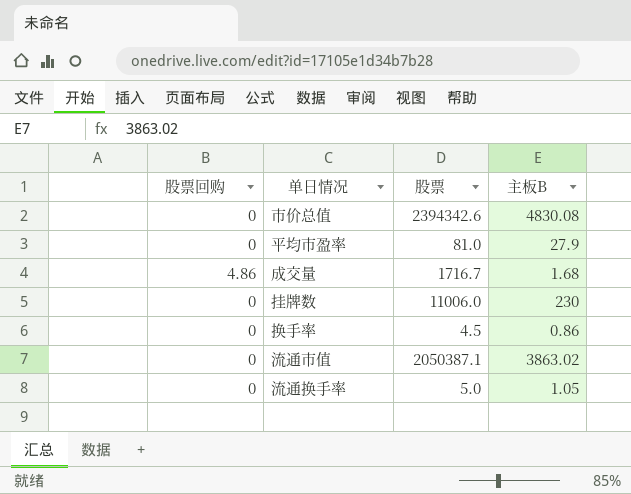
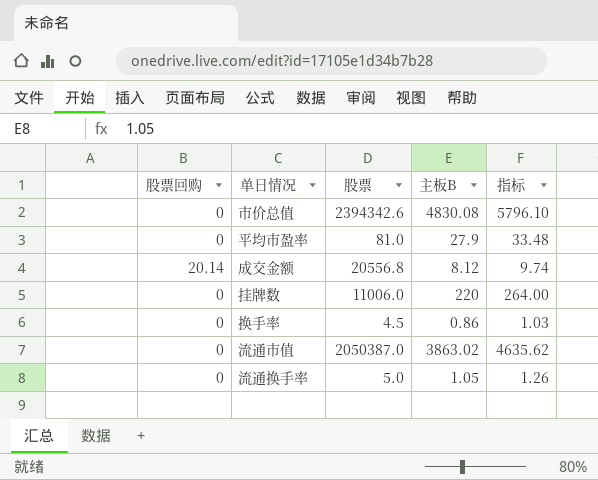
column 指标 | formula: none -> [主板B] * 1.2
row 成交量: 4.86 | 1716.7 | 1.68 -> none
row 成交金额: none -> 20.14 | 20556.8 | 8.12 | 9.74
挂牌数 | 主板B: 230 -> 220
流通市值 | 股票: 2050387.1 -> 2050387.0

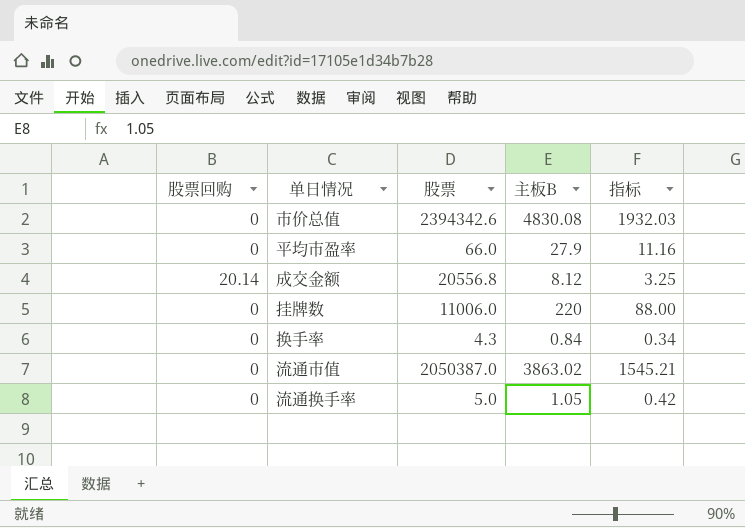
column 指标 | formula: [主板B] * 1.2 -> [主板B] * 0.4
平均市盈率 | 股票: 81.0 -> 66.0
换手率 | 股票: 4.5 -> 4.3
换手率 | 主板B: 0.86 -> 0.84

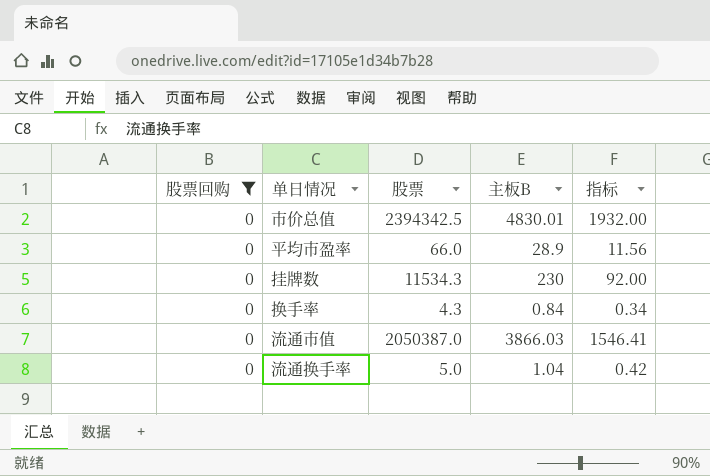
filter: none -> 股票回购 = 0
市价总值 | 股票: 2394342.6 -> 2394342.5
市价总值 | 主板B: 4830.08 -> 4830.01
市价总值 | 指标: 1932.03 -> 1932.00
平均市盈率 | 主板B: 27.9 -> 28.9
平均市盈率 | 指标: 11.16 -> 11.56
挂牌数 | 股票: 11006.0 -> 11534.3
挂牌数 | 主板B: 220 -> 230
挂牌数 | 指标: 88.00 -> 92.00
流通市值 | 主板B: 3863.02 -> 3866.03
流通市值 | 指标: 1545.21 -> 1546.41
流通换手率 | 主板B: 1.05 -> 1.04

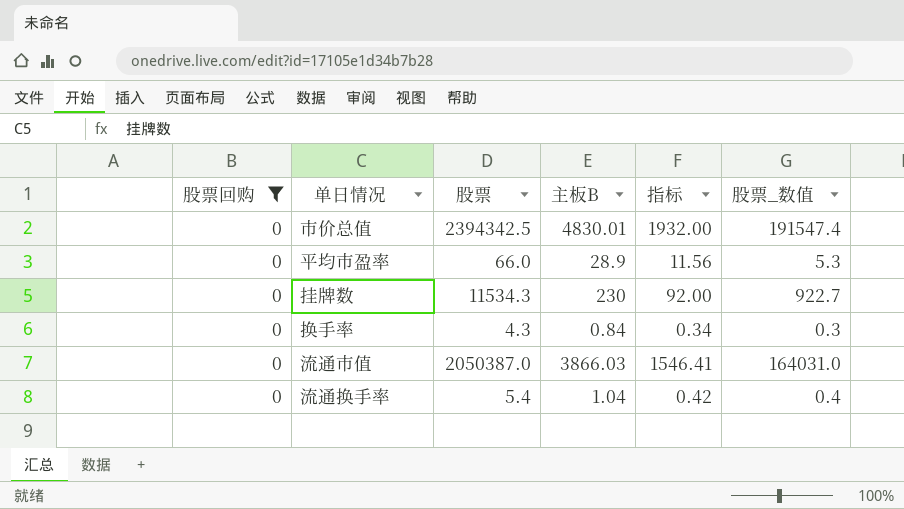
column 股票_数值 | formula: none -> [股票] * 0.08
流通换手率 | 股票: 5.0 -> 5.4

